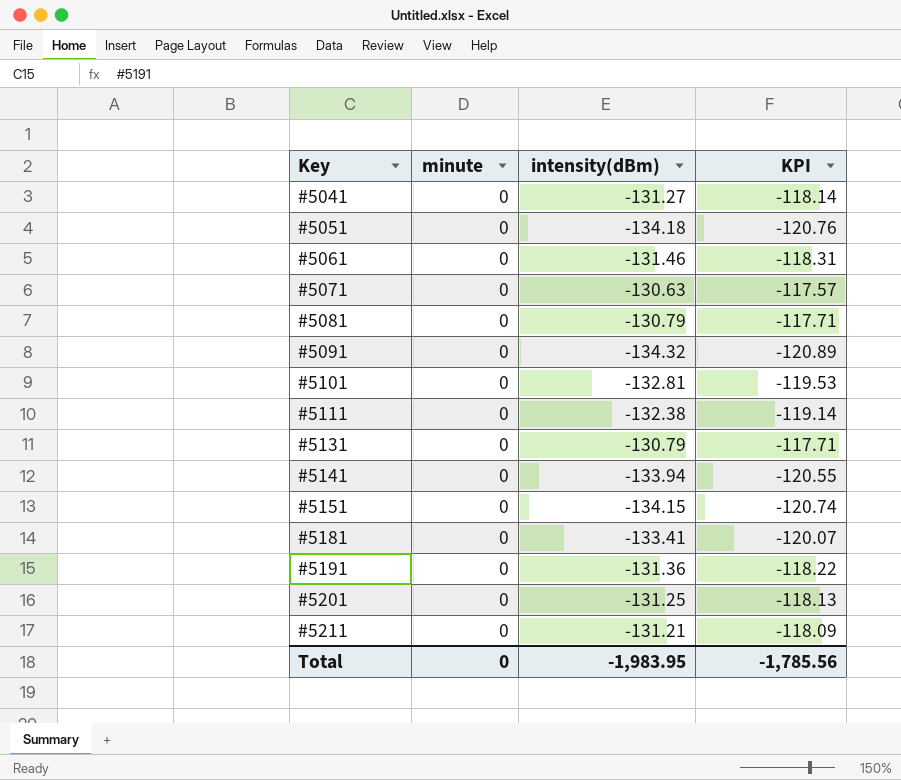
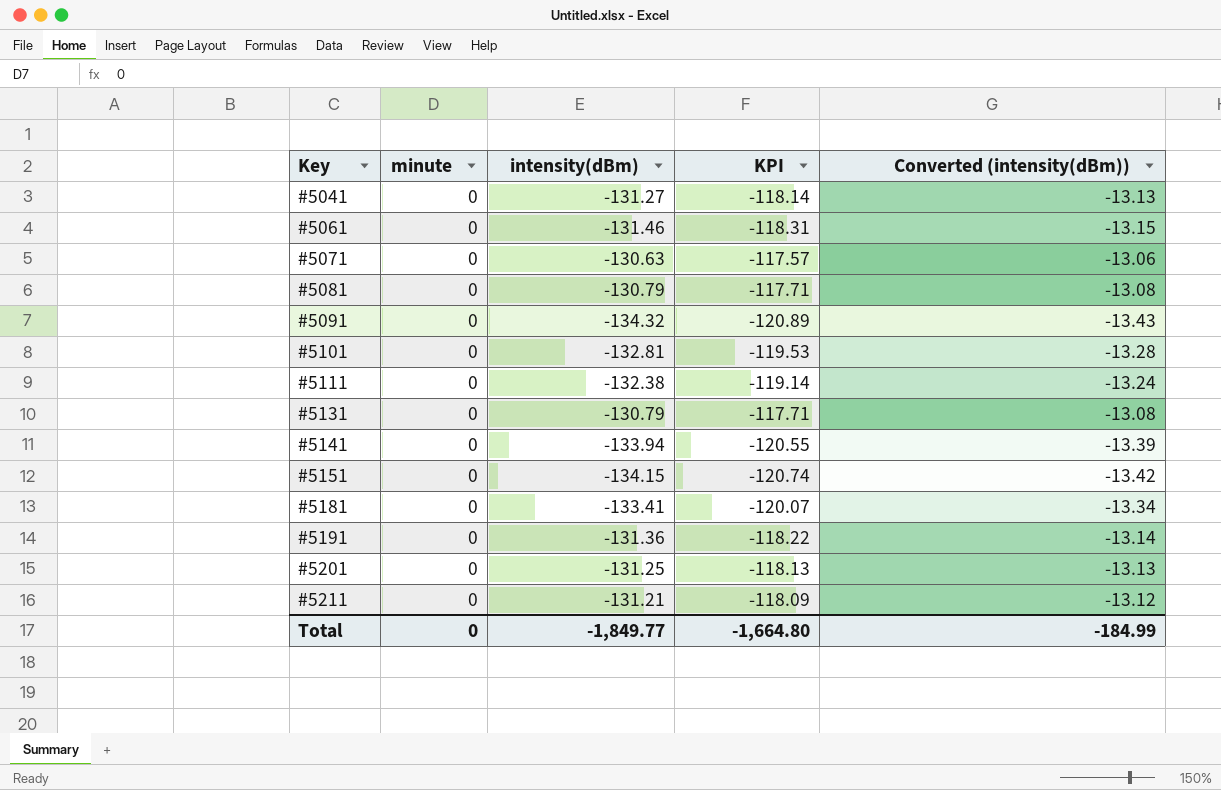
column Converted (intensity(dBm)) | formula: none -> [intensity(dBm)] * 0.1
row #5051: 0 | -134.18 | -120.76 -> none
Total | intensity(dBm): -1,983.95 -> -1,849.77
Total | KPI: -1,785.56 -> -1,664.80

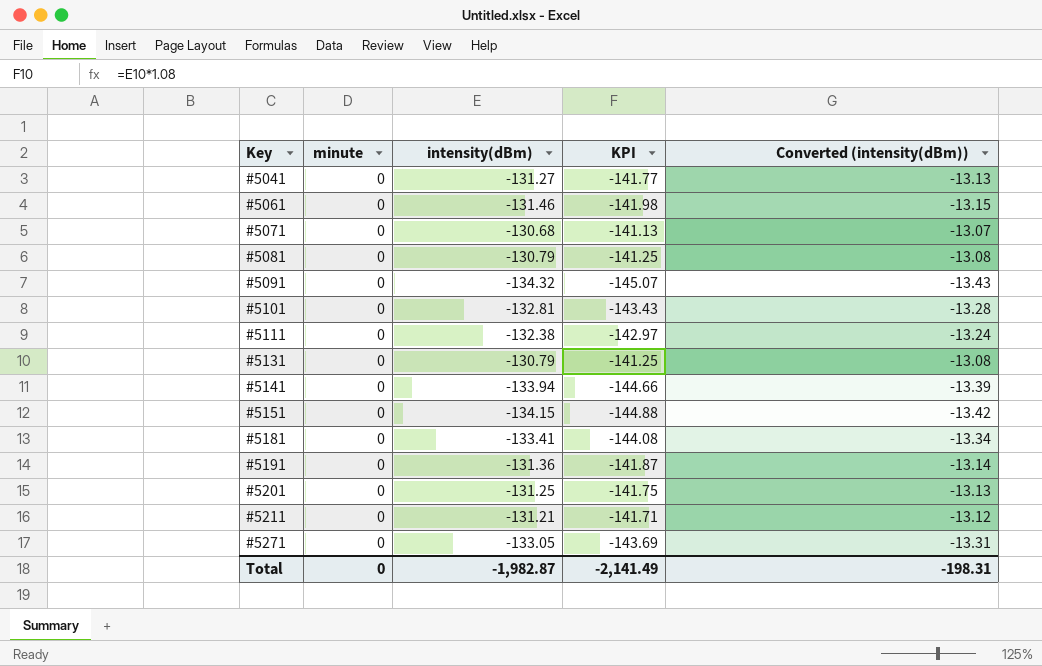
column KPI | formula: [intensity(dBm)] * 0.9 -> [intensity(dBm)] * 1.08
#5071 | intensity(dBm): -130.63 -> -130.68
#5071 | Converted (intensity(dBm)): -13.06 -> -13.07
row #5271: none -> 0 | -133.05 | -143.69 | -13.31
Total | intensity(dBm): -1,849.77 -> -1,982.87
Total | KPI: -1,664.80 -> -2,141.49
Total | Converted (intensity(dBm)): -184.99 -> -198.31

